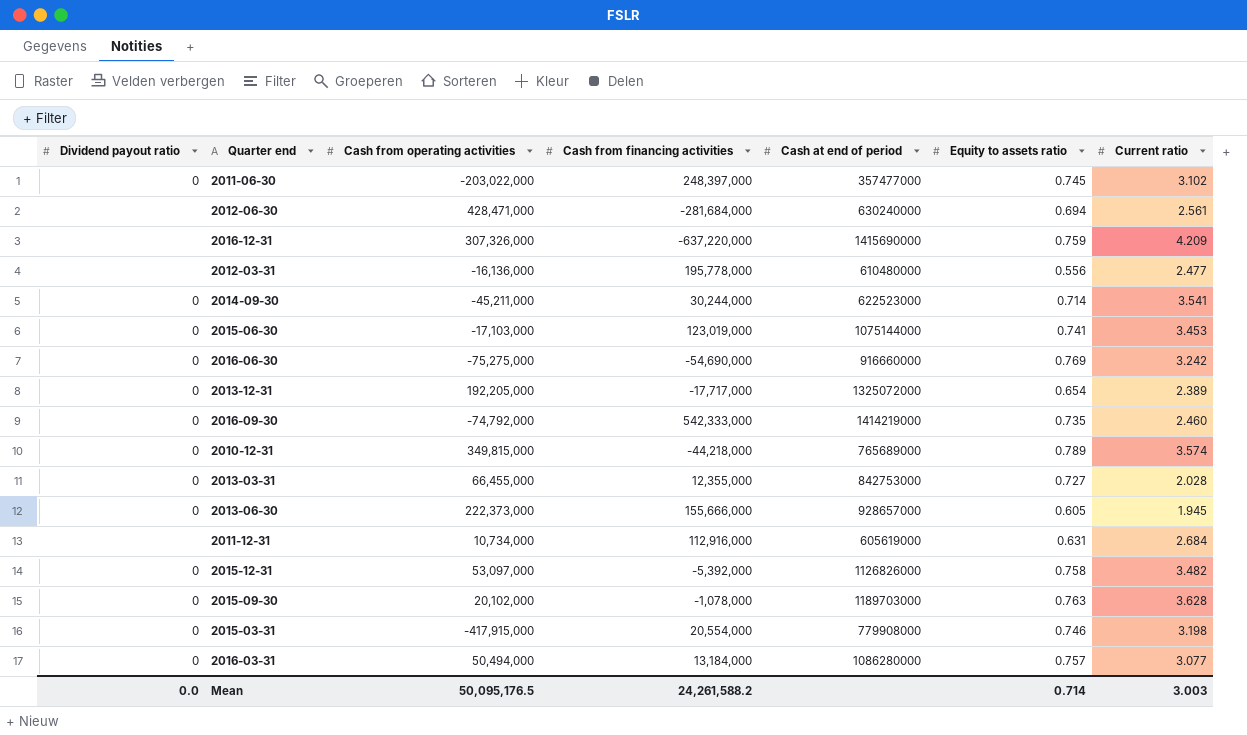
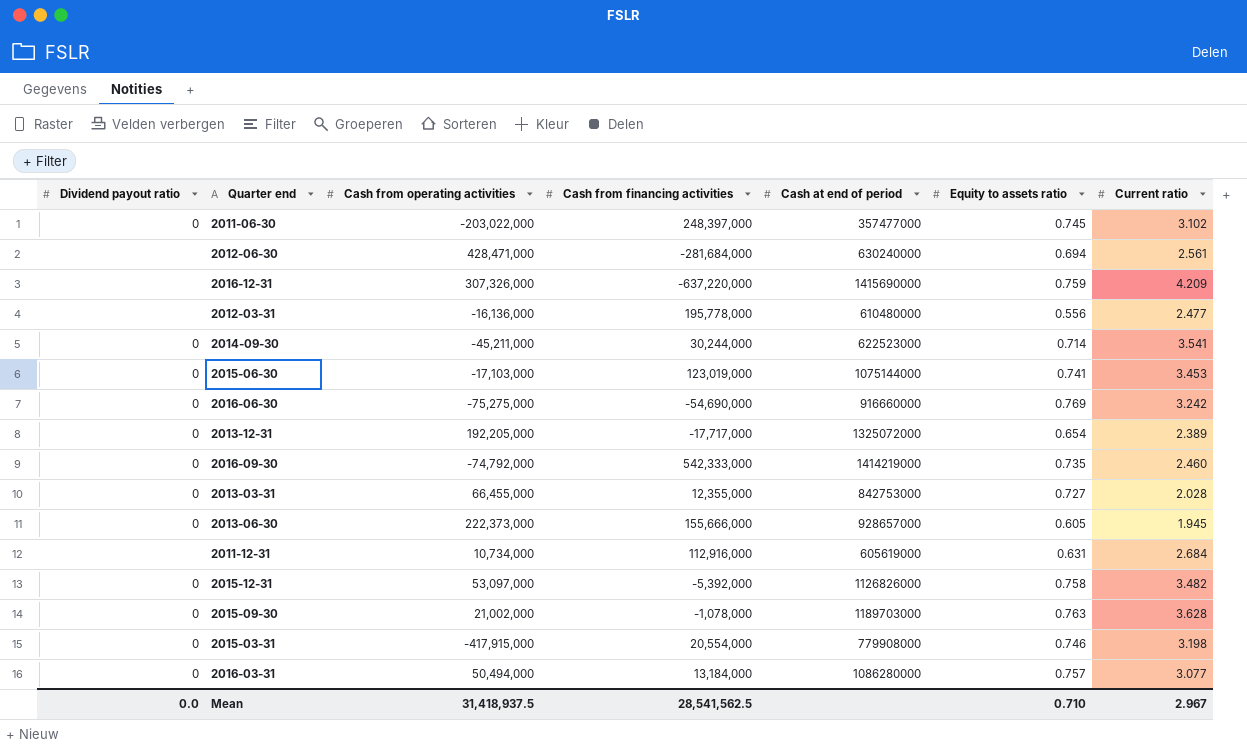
row 2010-12-31: 0 | 349,815,000 | -44,218,000 | 765689000 | 0.789 | 3.574 -> none
2015-09-30 | Cash from operating activities: 20,102,000 -> 21,002,000
Mean | Cash from operating activities: 50,095,176.5 -> 31,418,937.5
Mean | Cash from financing activities: 24,261,588.2 -> 28,541,562.5
Mean | Equity to assets ratio: 0.714 -> 0.710
Mean | Current ratio: 3.003 -> 2.967

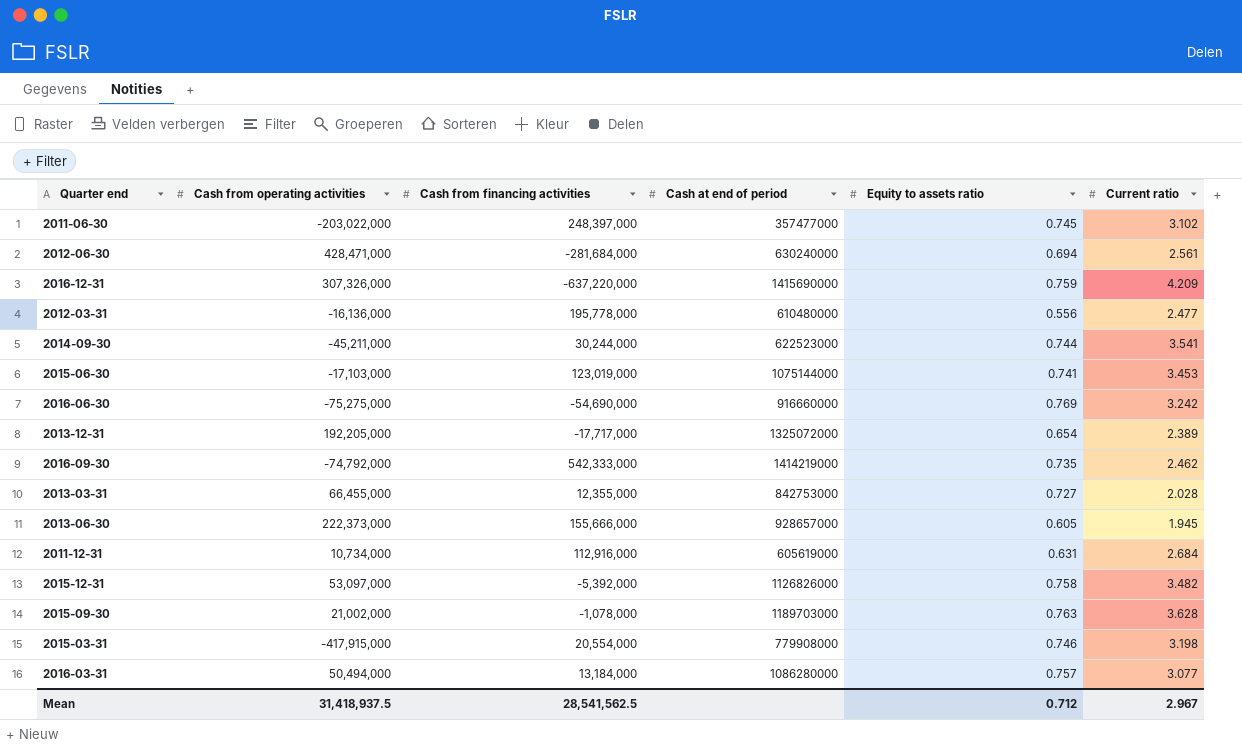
column Dividend payout ratio | position: 1 -> none
2014-09-30 | Equity to assets ratio: 0.714 -> 0.744
2016-09-30 | Current ratio: 2.460 -> 2.462
Mean | Equity to assets ratio: 0.710 -> 0.712

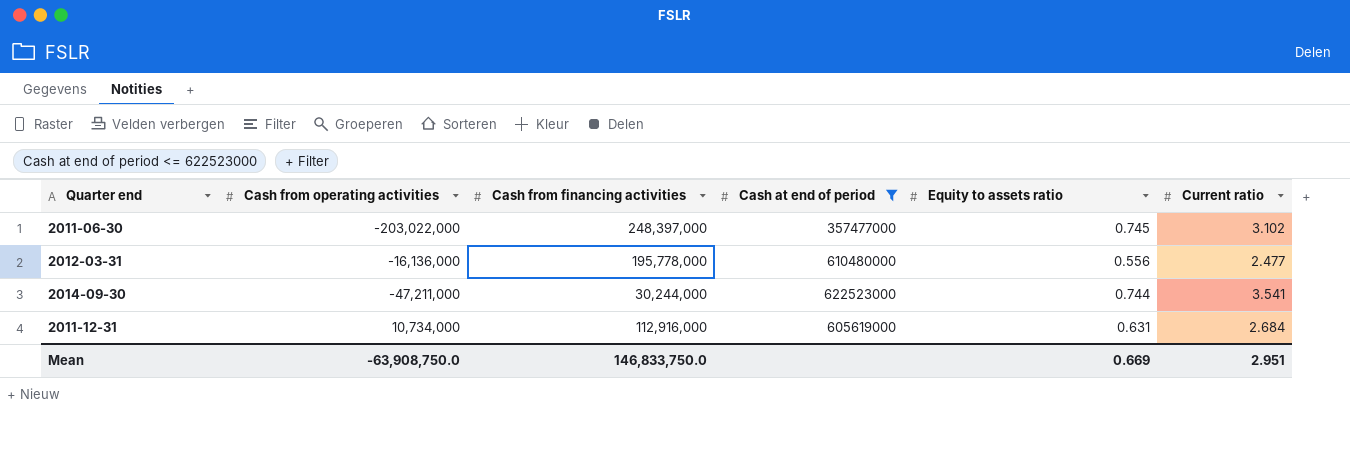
filter: none -> Cash at end of period <= 622523000
2014-09-30 | Cash from operating activities: -45,211,000 -> -47,211,000
Mean | Cash from operating activities: 31,418,937.5 -> -63,908,750.0
Mean | Cash from financing activities: 28,541,562.5 -> 146,833,750.0
Mean | Equity to assets ratio: 0.712 -> 0.669
Mean | Current ratio: 2.967 -> 2.951

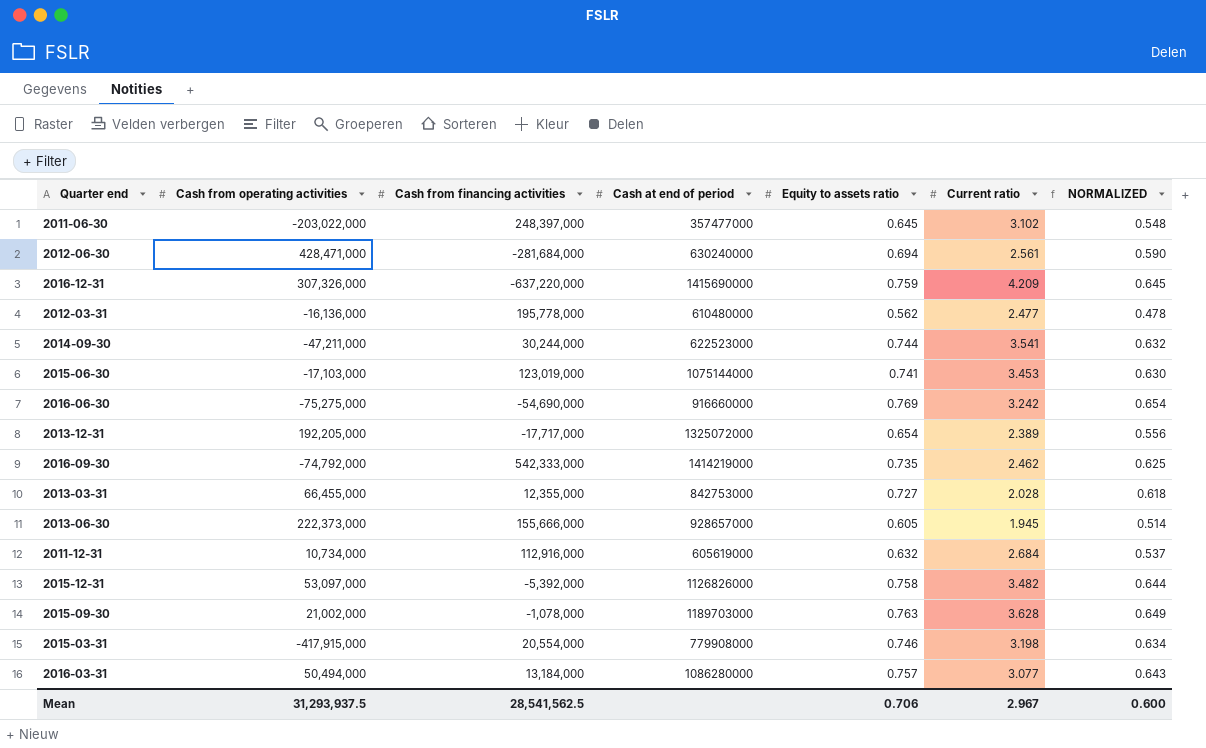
filter: Cash at end of period <= 622523000 -> none
column NORMALIZED | formula: none -> [Equity to assets ratio] * 0.85
2011-06-30 | Equity to assets ratio: 0.745 -> 0.645
2012-03-31 | Equity to assets ratio: 0.556 -> 0.562
2011-12-31 | Equity to assets ratio: 0.631 -> 0.632
Mean | Cash from operating activities: -63,908,750.0 -> 31,293,937.5
Mean | Cash from financing activities: 146,833,750.0 -> 28,541,562.5
Mean | Equity to assets ratio: 0.669 -> 0.706
Mean | Current ratio: 2.951 -> 2.967

